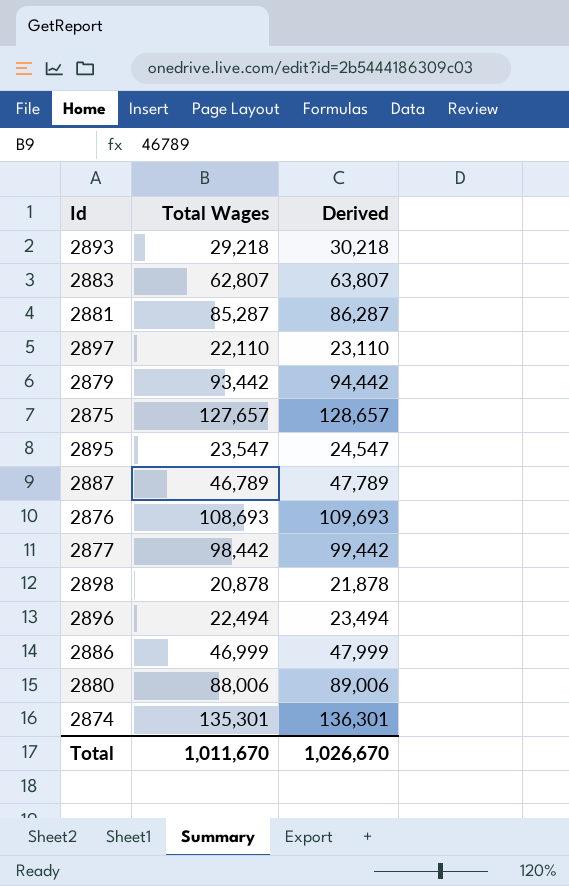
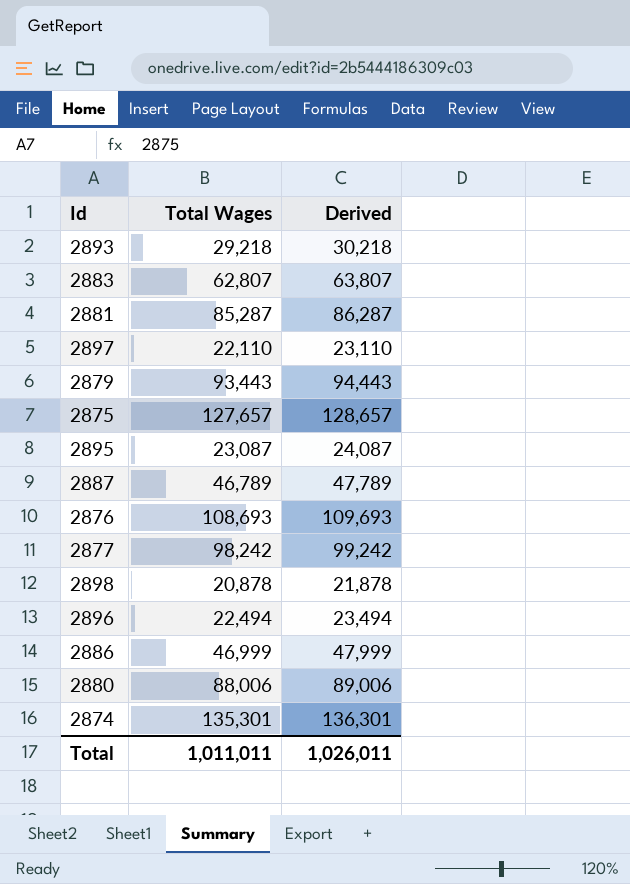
2879 | Total Wages: 93,442 -> 93,443
2879 | Derived: 94,442 -> 94,443
2895 | Total Wages: 23,547 -> 23,087
2895 | Derived: 24,547 -> 24,087
2877 | Total Wages: 98,442 -> 98,242
2877 | Derived: 99,442 -> 99,242
Total | Total Wages: 1,011,670 -> 1,011,011
Total | Derived: 1,026,670 -> 1,026,011

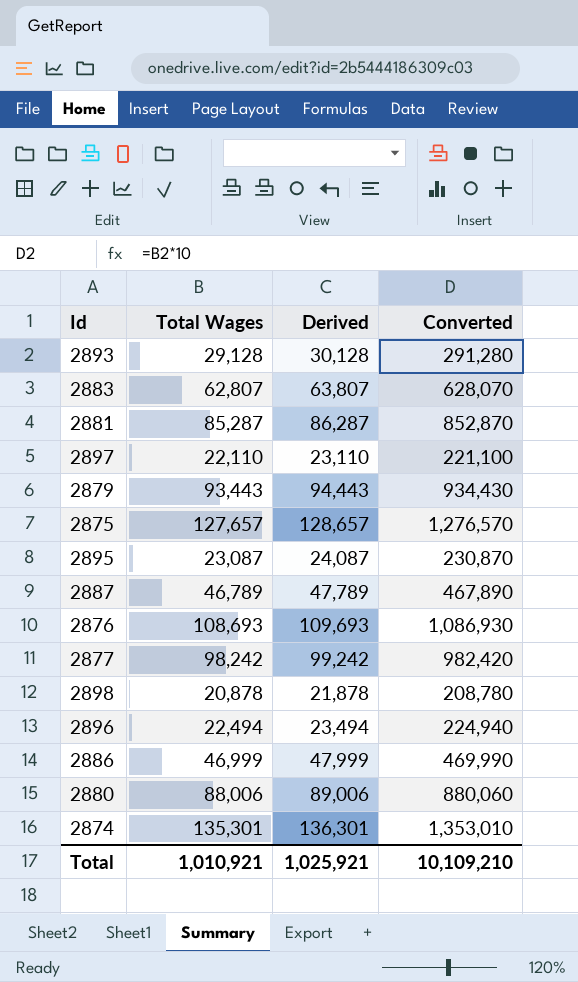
column Converted | formula: none -> [Total Wages] * 10
2893 | Total Wages: 29,218 -> 29,128
2893 | Derived: 30,218 -> 30,128
Total | Total Wages: 1,011,011 -> 1,010,921
Total | Derived: 1,026,011 -> 1,025,921

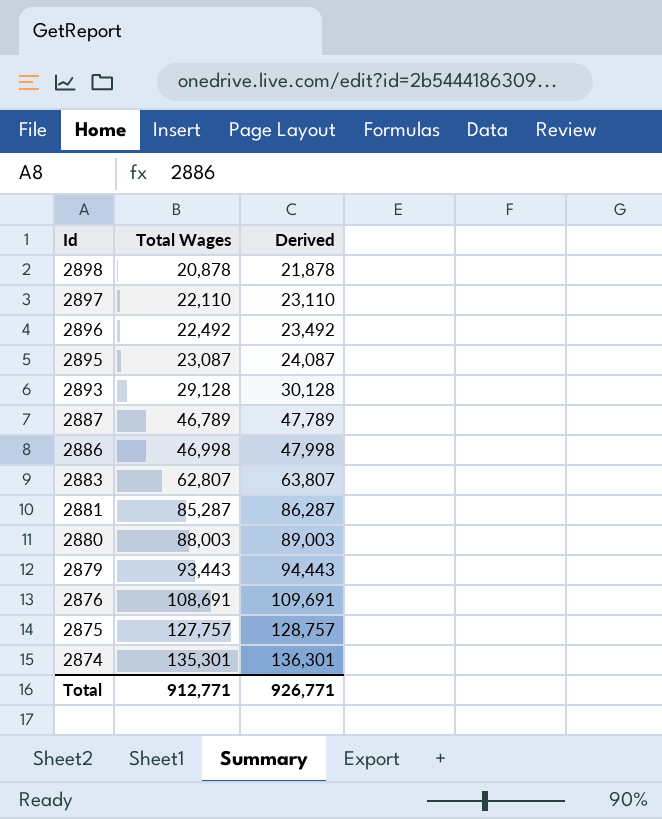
row order: none -> Id descending
column Converted | formula: [Total Wages] * 10 -> none
row 2877: 98,242 | 99,242 | 982,420 -> none
2896 | Total Wages: 22,494 -> 22,492
2896 | Derived: 23,494 -> 23,492
2886 | Total Wages: 46,999 -> 46,998
2886 | Derived: 47,999 -> 47,998
2880 | Total Wages: 88,006 -> 88,003
2880 | Derived: 89,006 -> 89,003
2876 | Total Wages: 108,693 -> 108,691
2876 | Derived: 109,693 -> 109,691
2875 | Total Wages: 127,657 -> 127,757
2875 | Derived: 128,657 -> 128,757
Total | Total Wages: 1,010,921 -> 912,771
Total | Derived: 1,025,921 -> 926,771

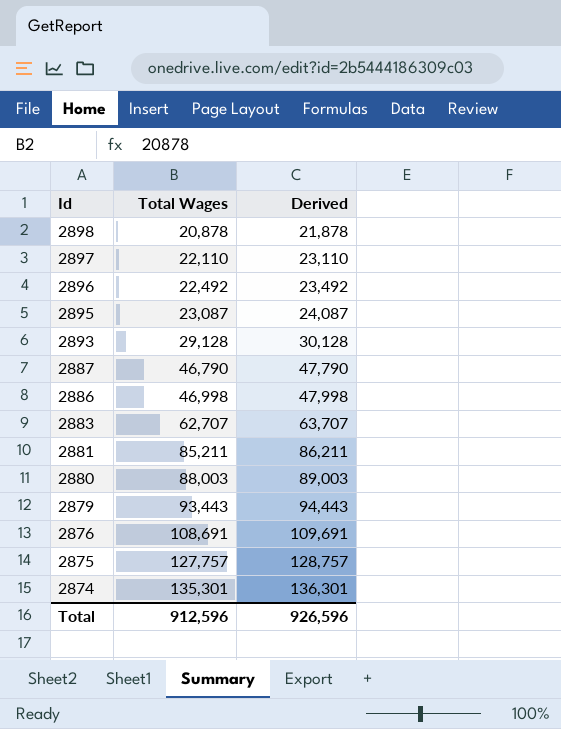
2887 | Total Wages: 46,789 -> 46,790
2887 | Derived: 47,789 -> 47,790
2883 | Total Wages: 62,807 -> 62,707
2883 | Derived: 63,807 -> 63,707
2881 | Total Wages: 85,287 -> 85,211
2881 | Derived: 86,287 -> 86,211
Total | Total Wages: 912,771 -> 912,596
Total | Derived: 926,771 -> 926,596

